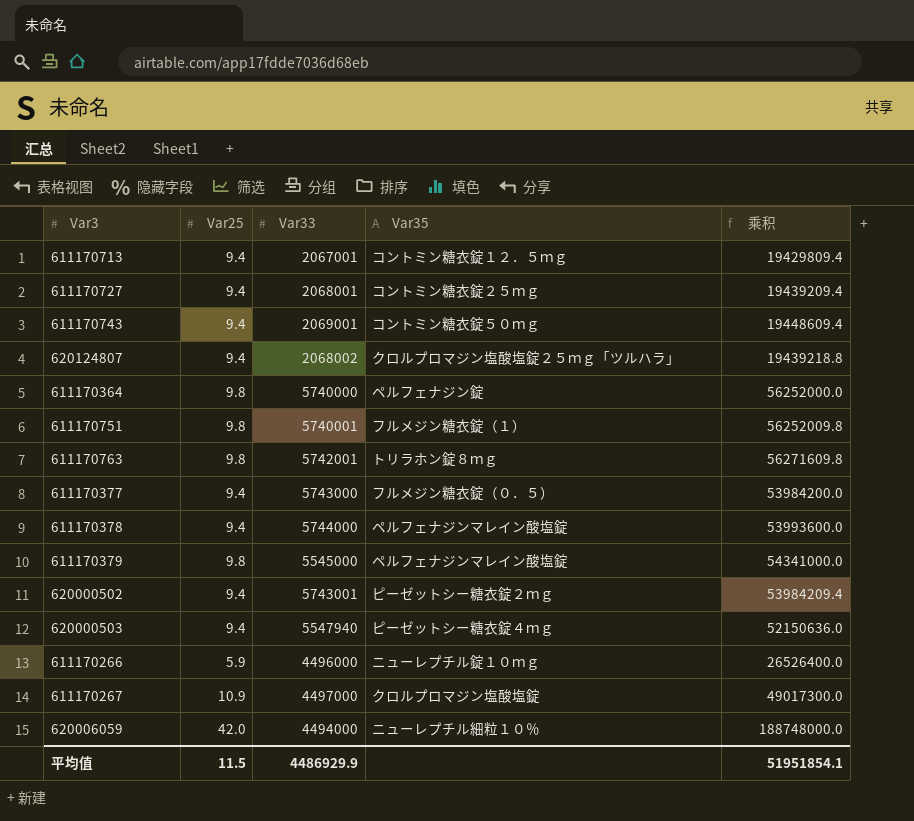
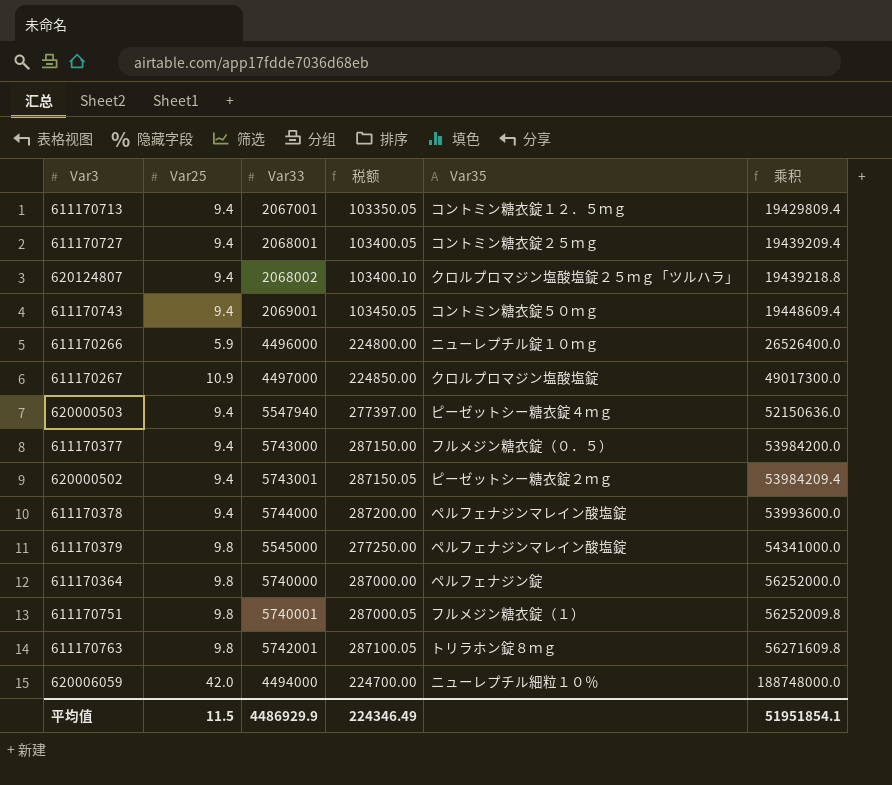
row order: none -> 乘积 ascending
column 税额 | formula: none -> [Var33] * 0.05

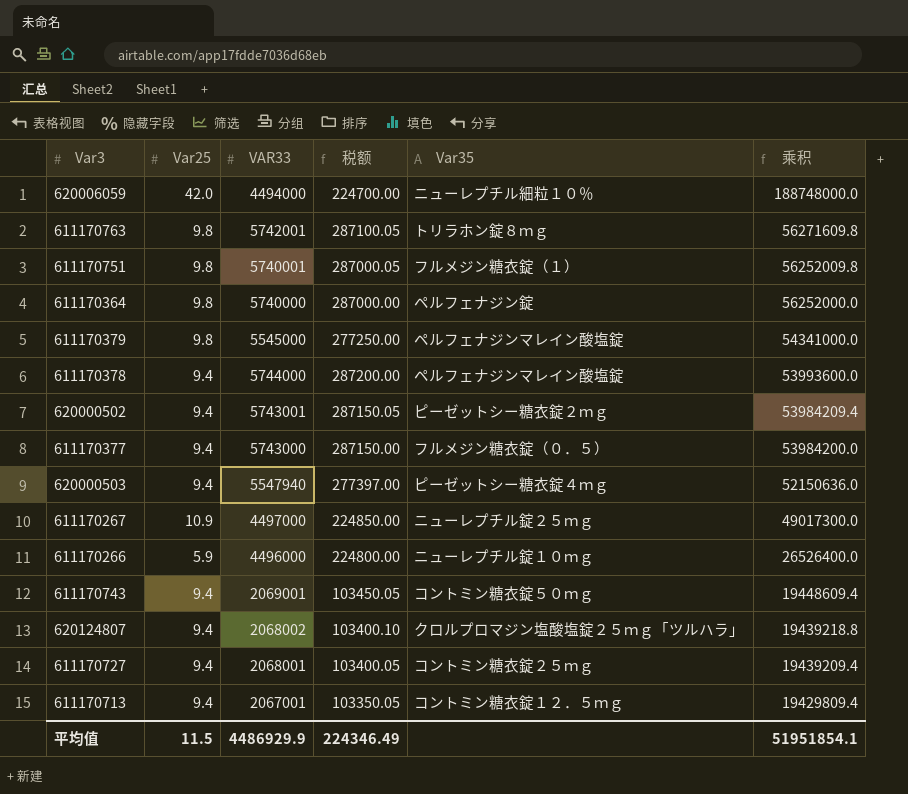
row order: 乘积 ascending -> 乘积 descending
column name: Var33 -> VAR33
611170267 | Var35: クロルプロマジン塩酸塩錠 -> ニューレプチル錠２５ｍｇ

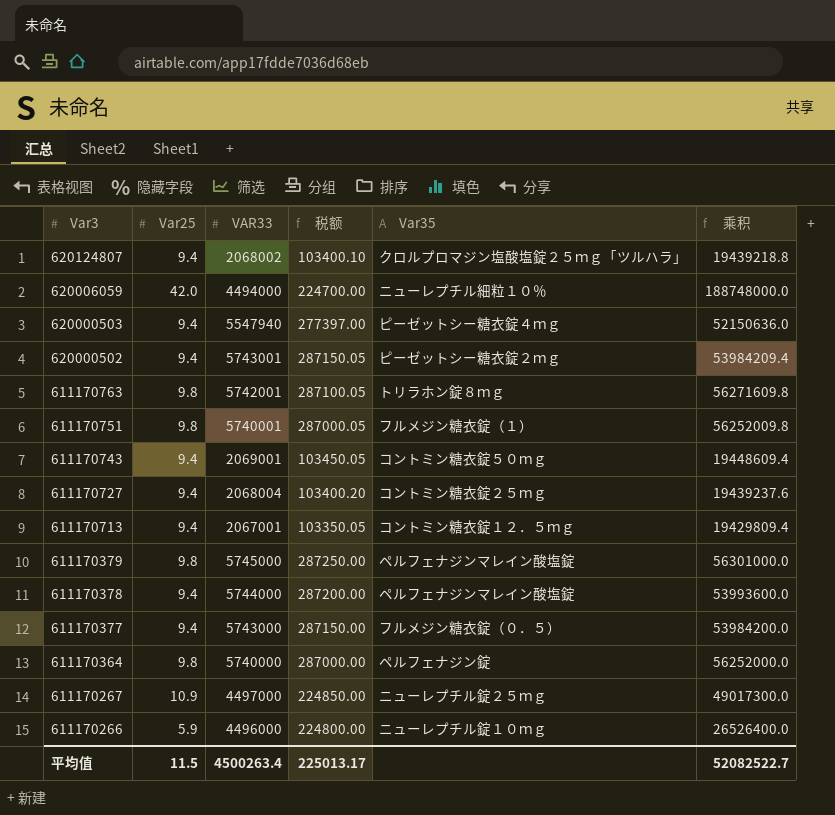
row order: 乘积 descending -> Var3 descending
611170727 | VAR33: 2068001 -> 2068004
611170727 | 税额: 103400.05 -> 103400.20
611170727 | 乘积: 19439209.4 -> 19439237.6
611170379 | VAR33: 5545000 -> 5745000
611170379 | 税额: 277250.00 -> 287250.00
611170379 | 乘积: 54341000.0 -> 56301000.0
平均值 | VAR33: 4486929.9 -> 4500263.4
平均值 | 税额: 224346.49 -> 225013.17
平均值 | 乘积: 51951854.1 -> 52082522.7

